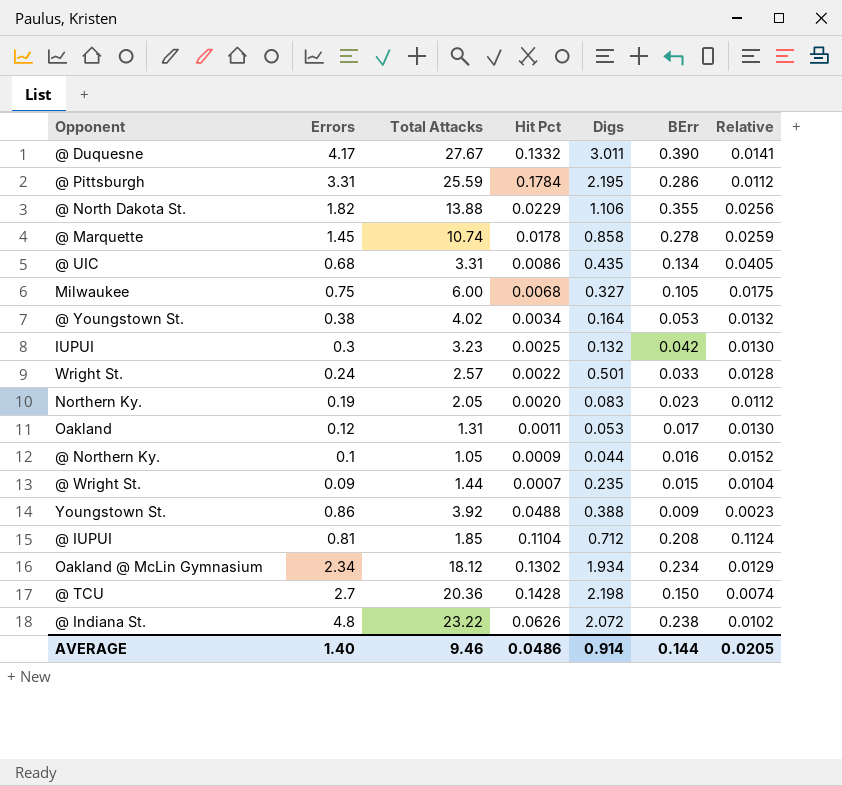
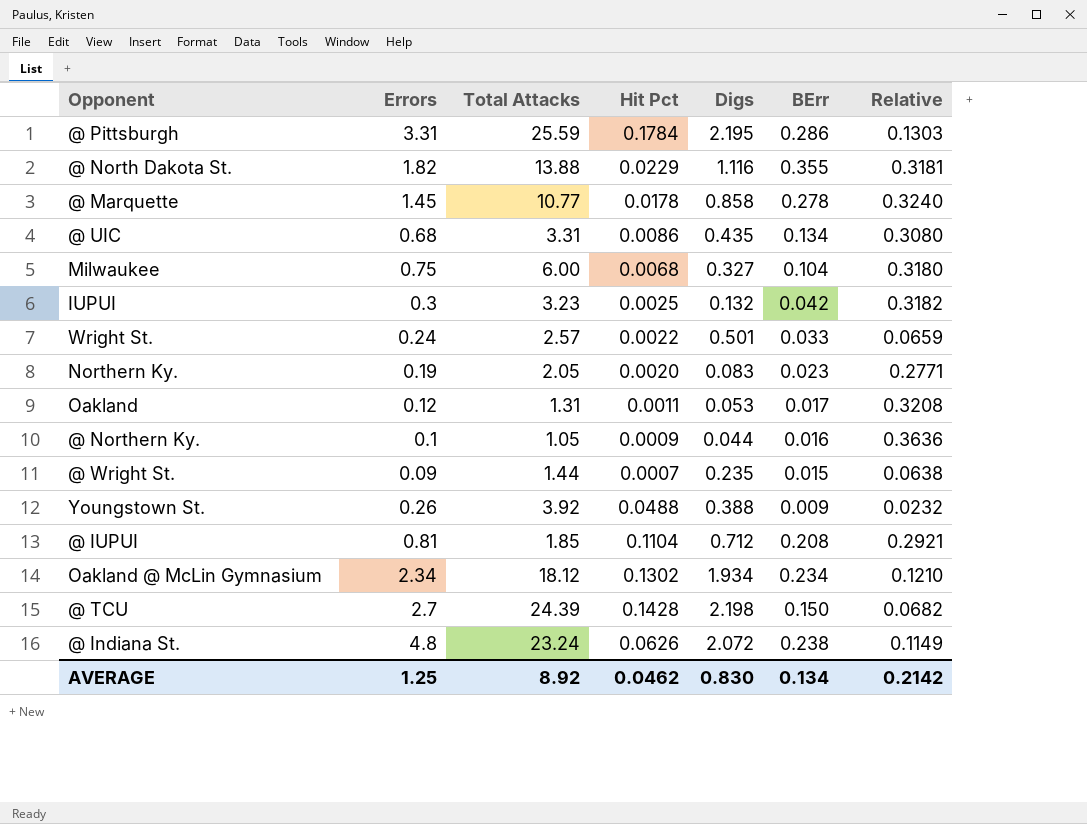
column Relative | formula: [BErr] / [Total Attacks] -> [BErr] / [Digs]
row @ Duquesne: 4.17 | 27.67 | 0.1332 | 3.011 | 0.390 | 0.0141 -> none
row @ Youngstown St.: 0.38 | 4.02 | 0.0034 | 0.164 | 0.053 | 0.0132 -> none
@ North Dakota St. | Digs: 1.106 -> 1.116
@ Marquette | Total Attacks: 10.74 -> 10.77
Milwaukee | BErr: 0.105 -> 0.104
Youngstown St. | Errors: 0.86 -> 0.26
@ TCU | Total Attacks: 20.36 -> 24.39
@ Indiana St. | Total Attacks: 23.22 -> 23.24
AVERAGE | Errors: 1.40 -> 1.25
AVERAGE | Total Attacks: 9.46 -> 8.92
AVERAGE | Hit Pct: 0.0486 -> 0.0462
AVERAGE | Digs: 0.914 -> 0.830
AVERAGE | BErr: 0.144 -> 0.134
AVERAGE | Relative: 0.0205 -> 0.2142

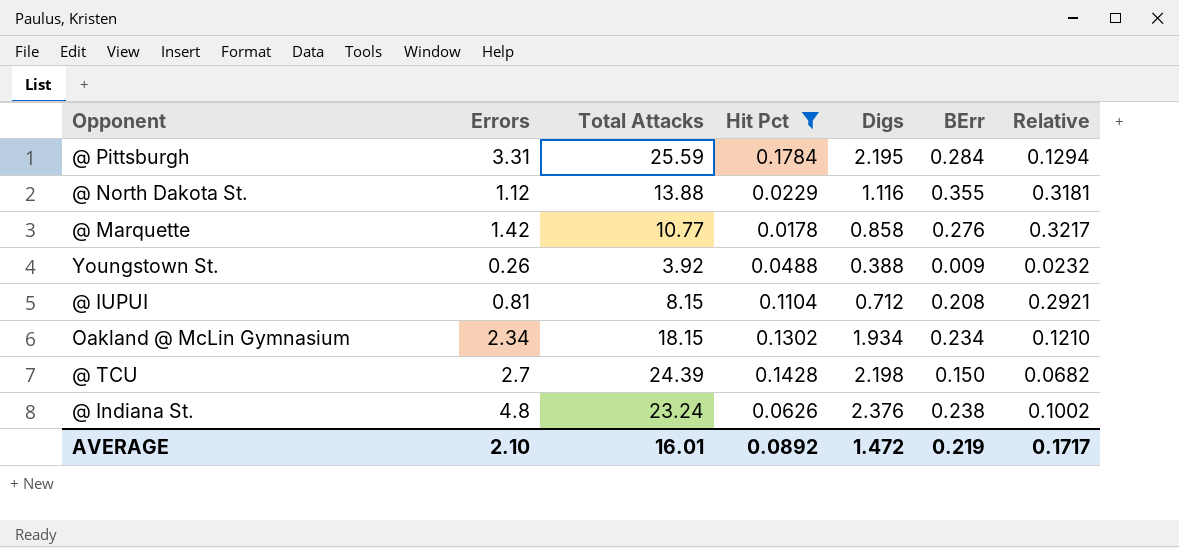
filter: none -> Hit Pct >= 0.0178
@ Pittsburgh | BErr: 0.286 -> 0.284
@ Pittsburgh | Relative: 0.1303 -> 0.1294
@ North Dakota St. | Errors: 1.82 -> 1.12
@ Marquette | Errors: 1.45 -> 1.42
@ Marquette | BErr: 0.278 -> 0.276
@ Marquette | Relative: 0.3240 -> 0.3217
@ IUPUI | Total Attacks: 1.85 -> 8.15
Oakland @ McLin Gymnasium | Total Attacks: 18.12 -> 18.15
@ Indiana St. | Digs: 2.072 -> 2.376
@ Indiana St. | Relative: 0.1149 -> 0.1002
AVERAGE | Errors: 1.25 -> 2.10
AVERAGE | Total Attacks: 8.92 -> 16.01
AVERAGE | Hit Pct: 0.0462 -> 0.0892
AVERAGE | Digs: 0.830 -> 1.472
AVERAGE | BErr: 0.134 -> 0.219
AVERAGE | Relative: 0.2142 -> 0.1717

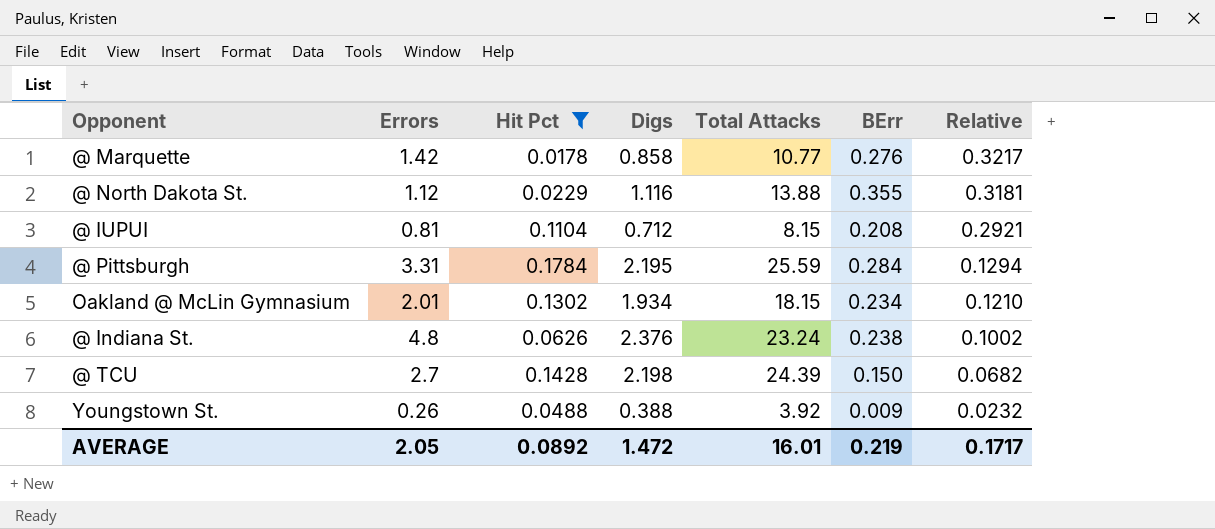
row order: none -> Relative descending
column Total Attacks | position: 3 -> 5
Oakland @ McLin Gymnasium | Errors: 2.34 -> 2.01
AVERAGE | Errors: 2.10 -> 2.05

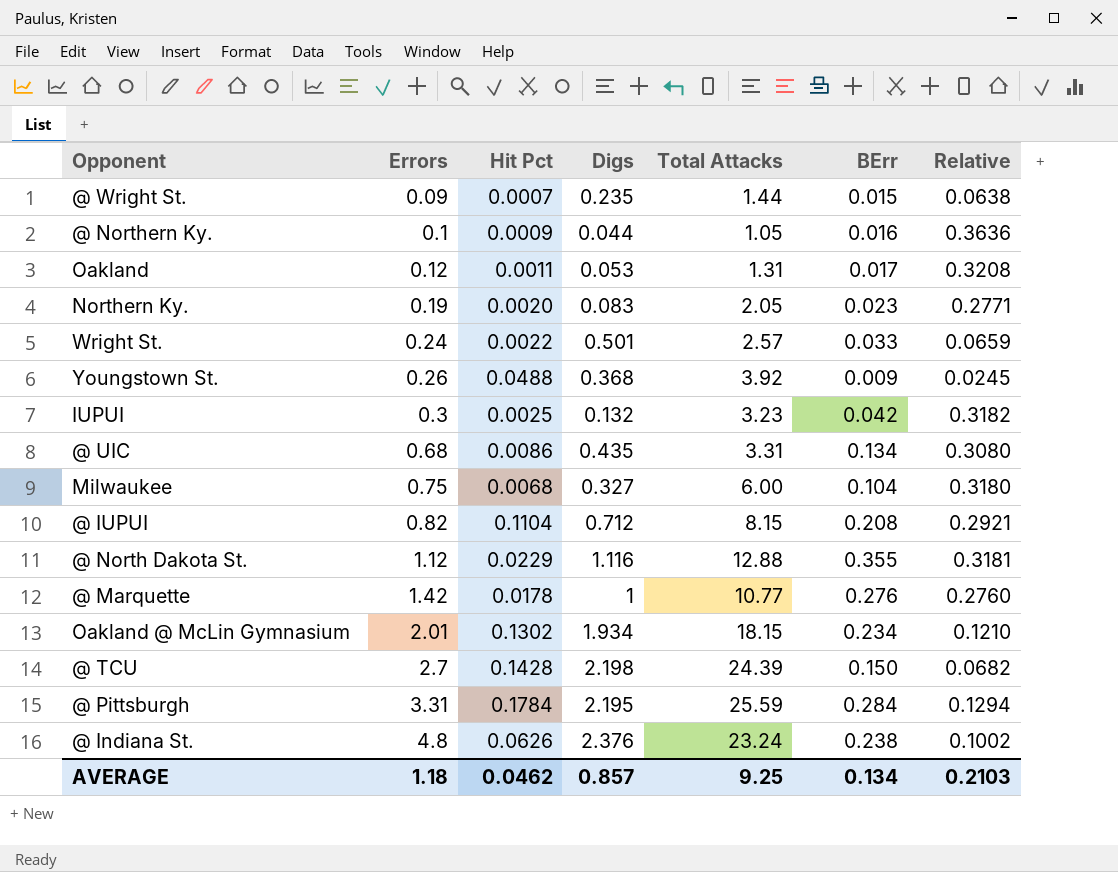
filter: Hit Pct >= 0.0178 -> none
row order: Relative descending -> Errors ascending
Youngstown St. | Digs: 0.388 -> 0.368
Youngstown St. | Relative: 0.0232 -> 0.0245
@ IUPUI | Errors: 0.81 -> 0.82
@ North Dakota St. | Total Attacks: 13.88 -> 12.88
@ Marquette | Digs: 0.858 -> 1
@ Marquette | Relative: 0.3217 -> 0.2760
AVERAGE | Errors: 2.05 -> 1.18
AVERAGE | Hit Pct: 0.0892 -> 0.0462
AVERAGE | Digs: 1.472 -> 0.857
AVERAGE | Total Attacks: 16.01 -> 9.25
AVERAGE | BErr: 0.219 -> 0.134
AVERAGE | Relative: 0.1717 -> 0.2103

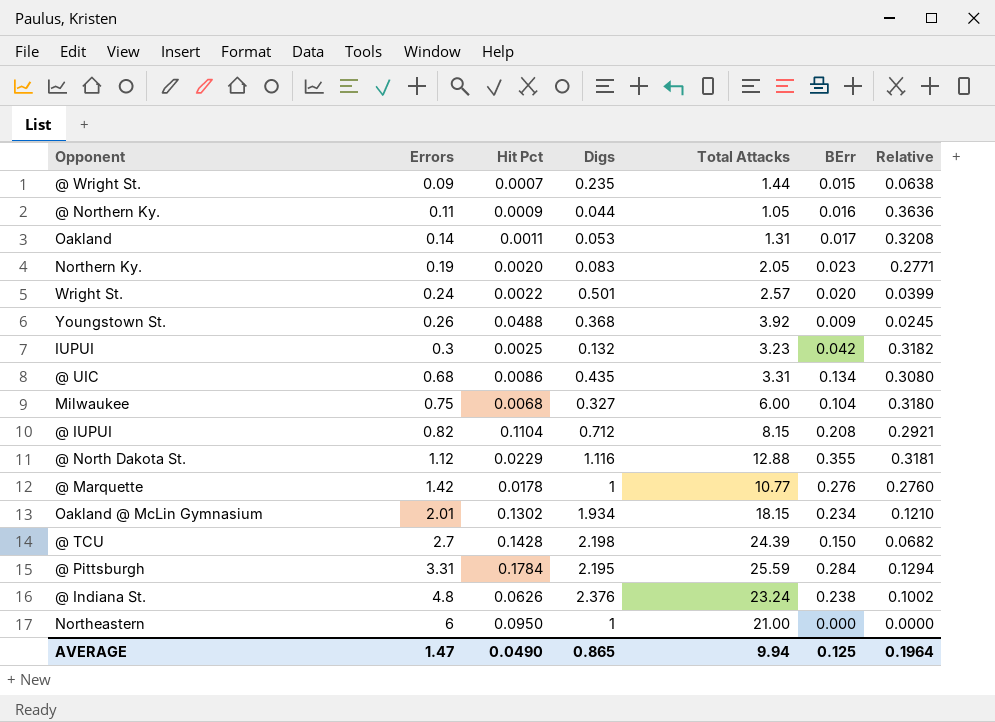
@ Northern Ky. | Errors: 0.1 -> 0.11
Oakland | Errors: 0.12 -> 0.14
Wright St. | BErr: 0.033 -> 0.020
Wright St. | Relative: 0.0659 -> 0.0399
row Northeastern: none -> 6 | 0.0950 | 1 | 21.00 | 0.000 | 0.0000
AVERAGE | Errors: 1.18 -> 1.47
AVERAGE | Hit Pct: 0.0462 -> 0.0490
AVERAGE | Digs: 0.857 -> 0.865
AVERAGE | Total Attacks: 9.25 -> 9.94
AVERAGE | BErr: 0.134 -> 0.125
AVERAGE | Relative: 0.2103 -> 0.1964

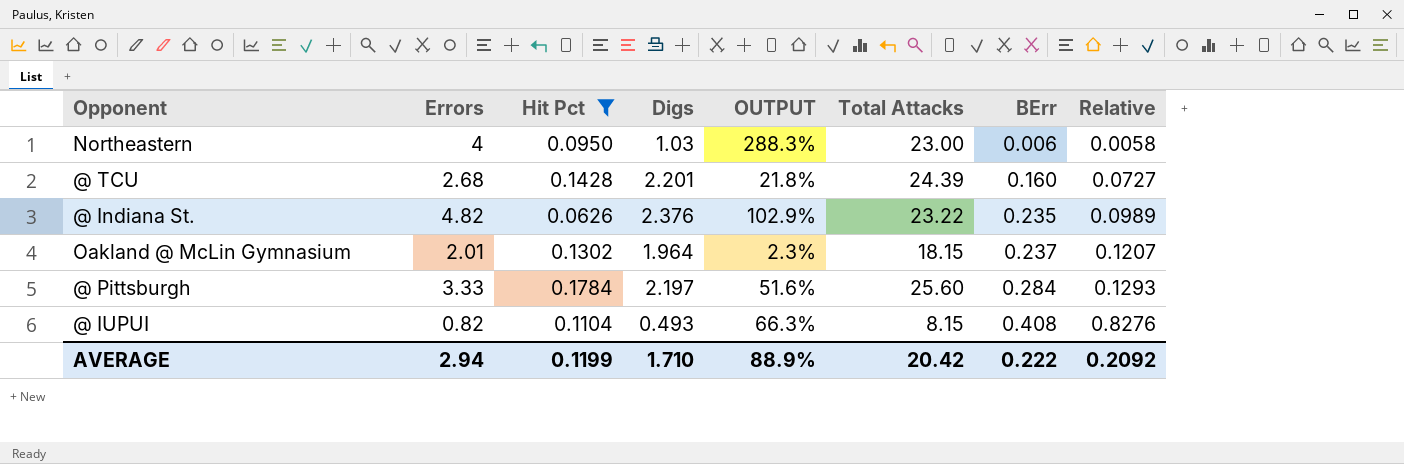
filter: none -> Hit Pct >= 0.0626
row order: Errors ascending -> BErr ascending
column OUTPUT | formula: none -> ([Errors] - [Digs]) / [Digs]
Northeastern | Errors: 6 -> 4
Northeastern | Digs: 1 -> 1.03
Northeastern | Total Attacks: 21.00 -> 23.00
Northeastern | BErr: 0.000 -> 0.006
Northeastern | Relative: 0.0000 -> 0.0058
@ TCU | Errors: 2.7 -> 2.68
@ TCU | Digs: 2.198 -> 2.201
@ TCU | BErr: 0.150 -> 0.160
@ TCU | Relative: 0.0682 -> 0.0727
@ Indiana St. | Errors: 4.8 -> 4.82
@ Indiana St. | Total Attacks: 23.24 -> 23.22
@ Indiana St. | BErr: 0.238 -> 0.235
@ Indiana St. | Relative: 0.1002 -> 0.0989
Oakland @ McLin Gymnasium | Digs: 1.934 -> 1.964
Oakland @ McLin Gymnasium | BErr: 0.234 -> 0.237
Oakland @ McLin Gymnasium | Relative: 0.1210 -> 0.1207
@ Pittsburgh | Errors: 3.31 -> 3.33
@ Pittsburgh | Digs: 2.195 -> 2.197
@ Pittsburgh | Total Attacks: 25.59 -> 25.60
@ Pittsburgh | Relative: 0.1294 -> 0.1293
@ IUPUI | Digs: 0.712 -> 0.493
@ IUPUI | BErr: 0.208 -> 0.408
@ IUPUI | Relative: 0.2921 -> 0.8276
AVERAGE | Errors: 1.47 -> 2.94
AVERAGE | Hit Pct: 0.0490 -> 0.1199
AVERAGE | Digs: 0.865 -> 1.710
AVERAGE | Total Attacks: 9.94 -> 20.42
AVERAGE | BErr: 0.125 -> 0.222
AVERAGE | Relative: 0.1964 -> 0.2092

